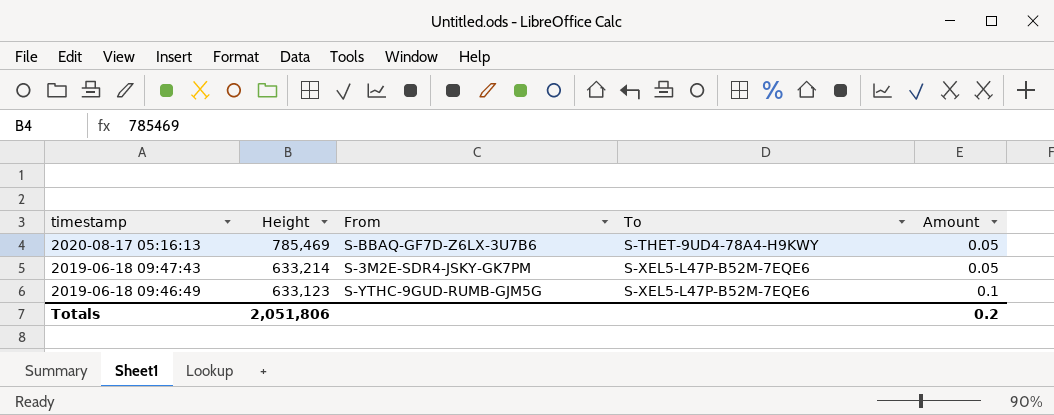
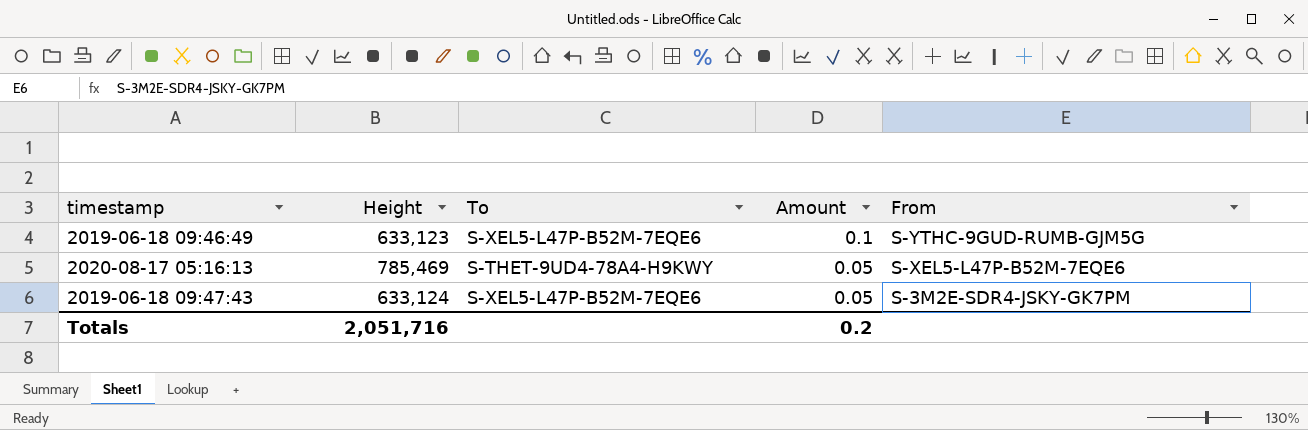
row order: timestamp descending -> Amount descending
column From | position: 3 -> 5
2020-08-17 05:16:13 | From: S-BBAQ-GF7D-Z6LX-3U7B6 -> S-XEL5-L47P-B52M-7EQE6
2019-06-18 09:47:43 | Height: 633,214 -> 633,124
Totals | Height: 2,051,806 -> 2,051,716

